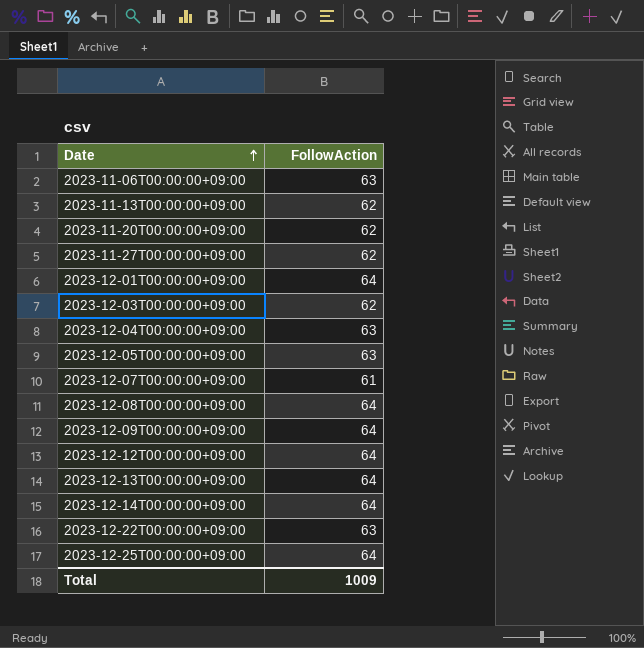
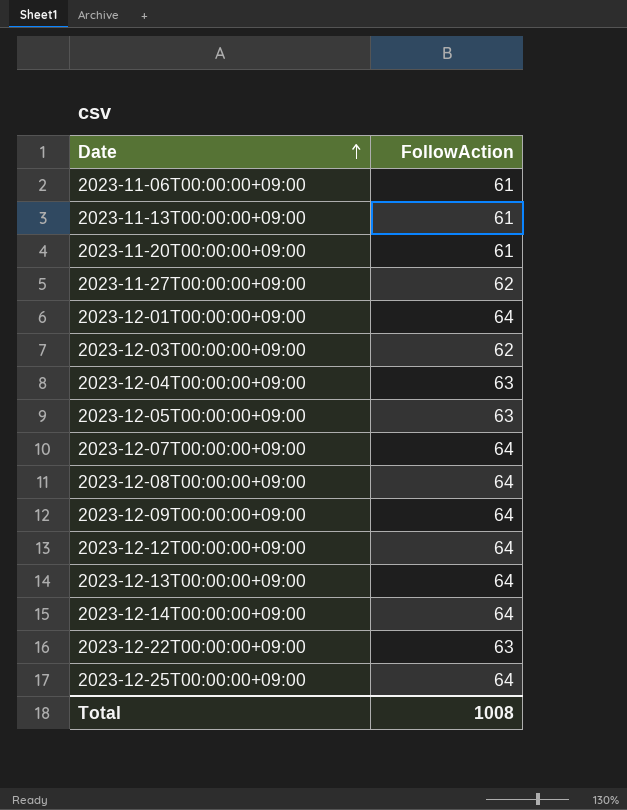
2023-11-06T00:00:00+09:00 | FollowAction: 63 -> 61
2023-11-13T00:00:00+09:00 | FollowAction: 62 -> 61
2023-11-20T00:00:00+09:00 | FollowAction: 62 -> 61
2023-12-07T00:00:00+09:00 | FollowAction: 61 -> 64
Total | FollowAction: 1009 -> 1008

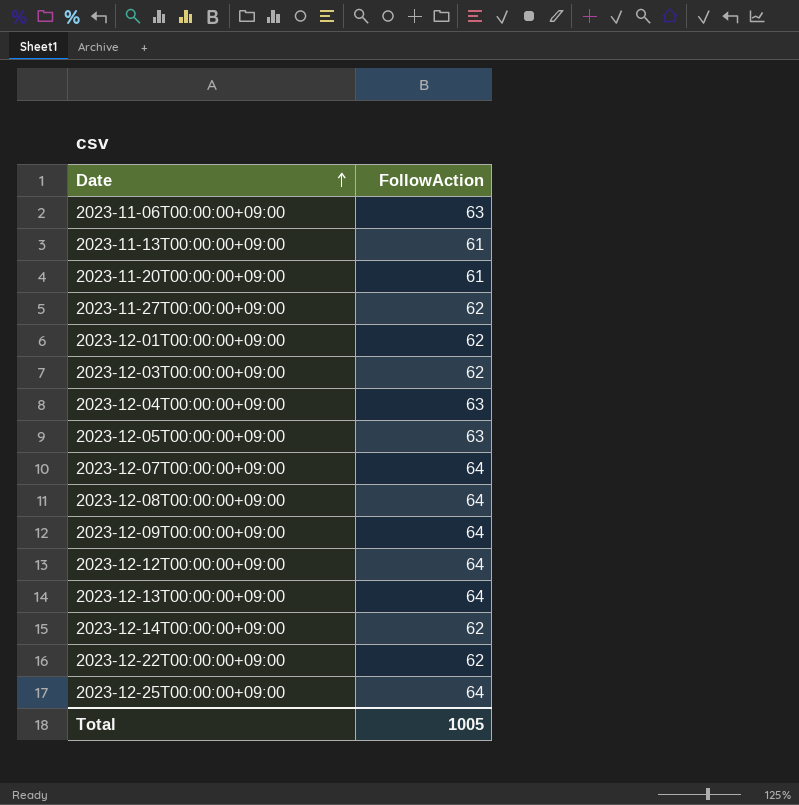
2023-11-06T00:00:00+09:00 | FollowAction: 61 -> 63
2023-12-01T00:00:00+09:00 | FollowAction: 64 -> 62
2023-12-14T00:00:00+09:00 | FollowAction: 64 -> 62
2023-12-22T00:00:00+09:00 | FollowAction: 63 -> 62
Total | FollowAction: 1008 -> 1005

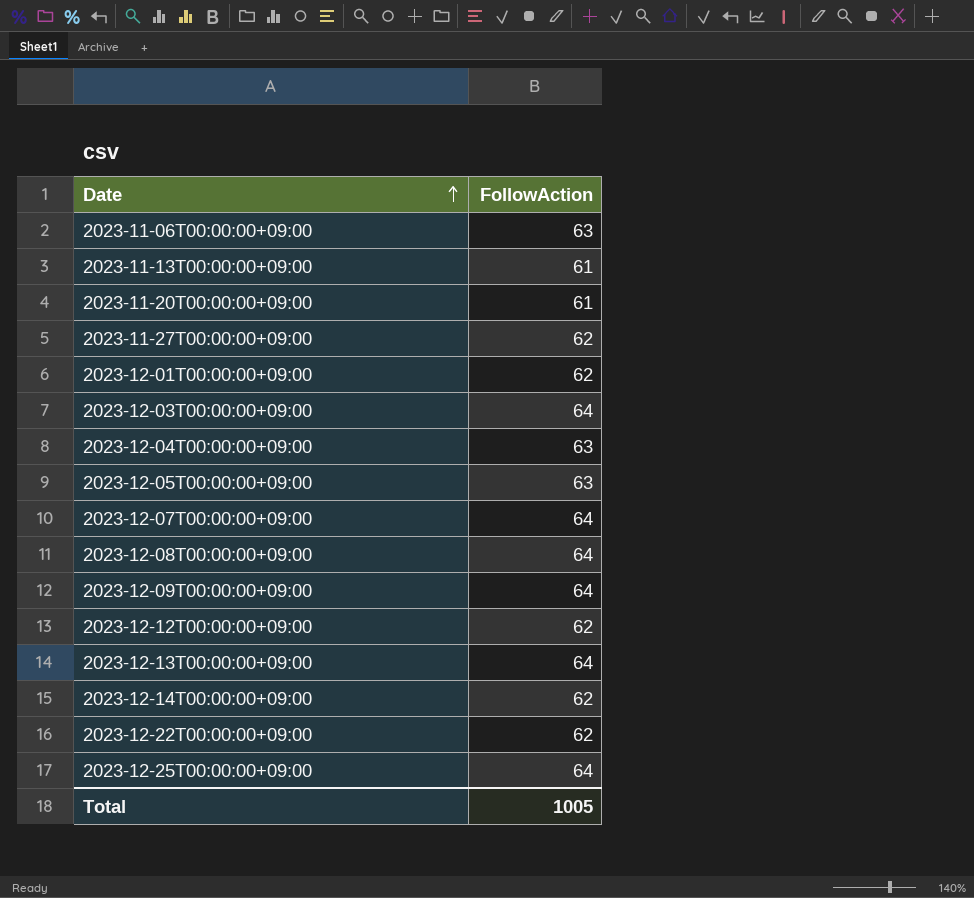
2023-12-03T00:00:00+09:00 | FollowAction: 62 -> 64
2023-12-12T00:00:00+09:00 | FollowAction: 64 -> 62

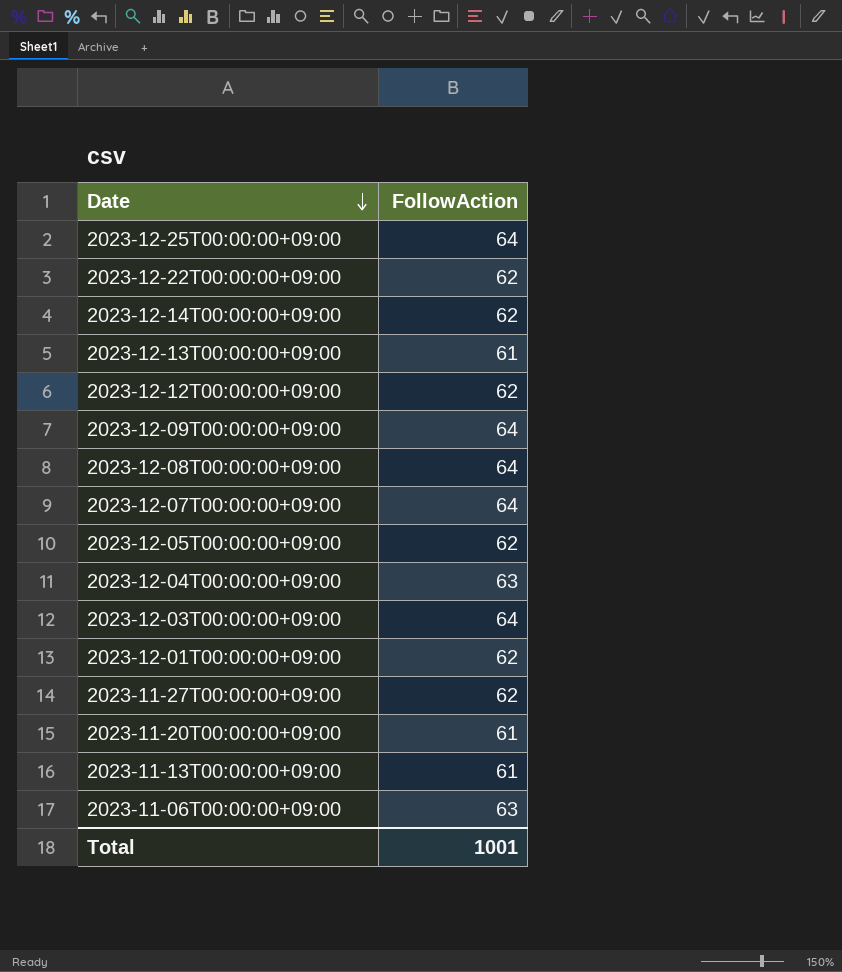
row order: Date ascending -> Date descending
2023-12-13T00:00:00+09:00 | FollowAction: 64 -> 61
2023-12-05T00:00:00+09:00 | FollowAction: 63 -> 62
Total | FollowAction: 1005 -> 1001

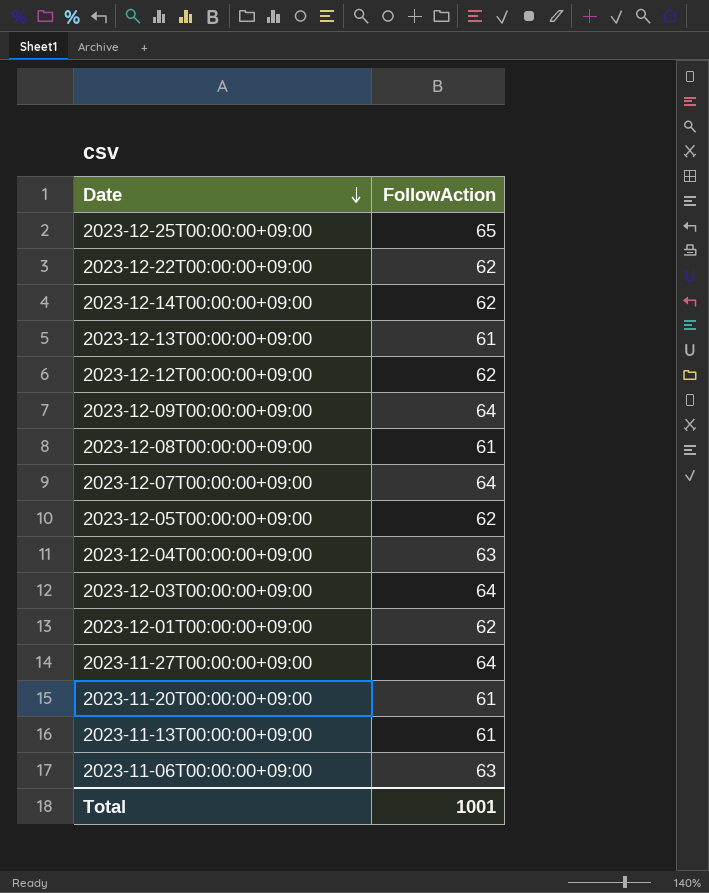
2023-12-25T00:00:00+09:00 | FollowAction: 64 -> 65
2023-12-08T00:00:00+09:00 | FollowAction: 64 -> 61
2023-11-27T00:00:00+09:00 | FollowAction: 62 -> 64

